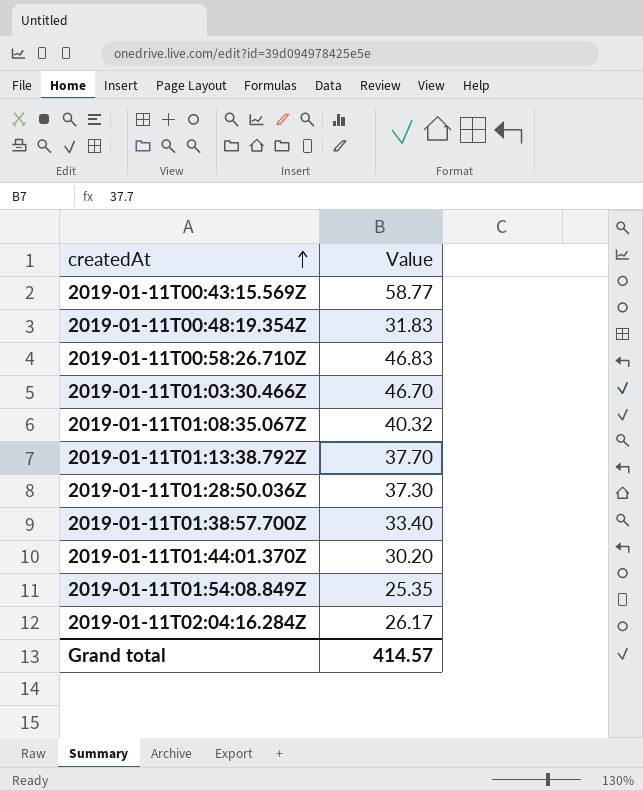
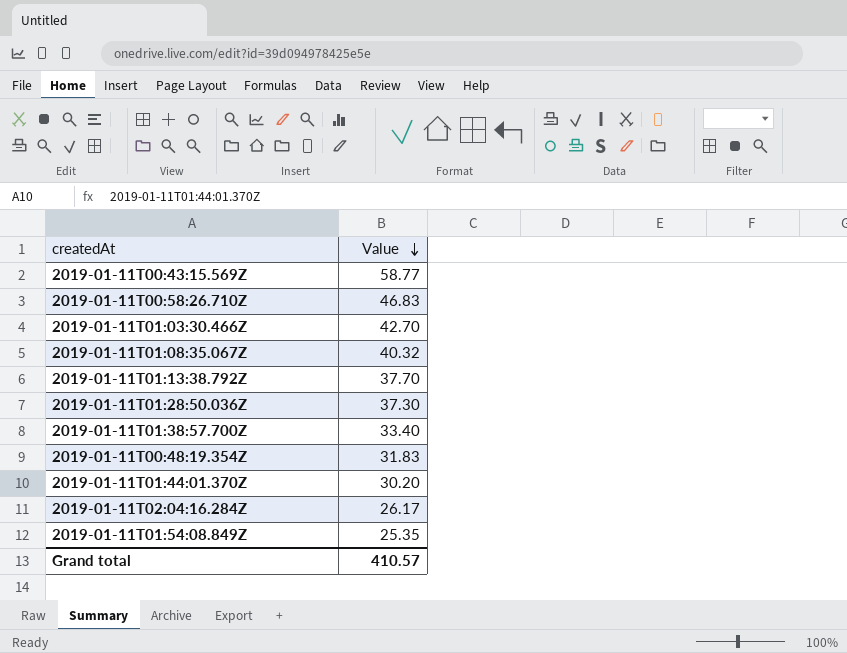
row order: createdAt ascending -> Value descending
2019-01-11T01:03:30.466Z | Value: 46.70 -> 42.70
Grand total | Value: 414.57 -> 410.57

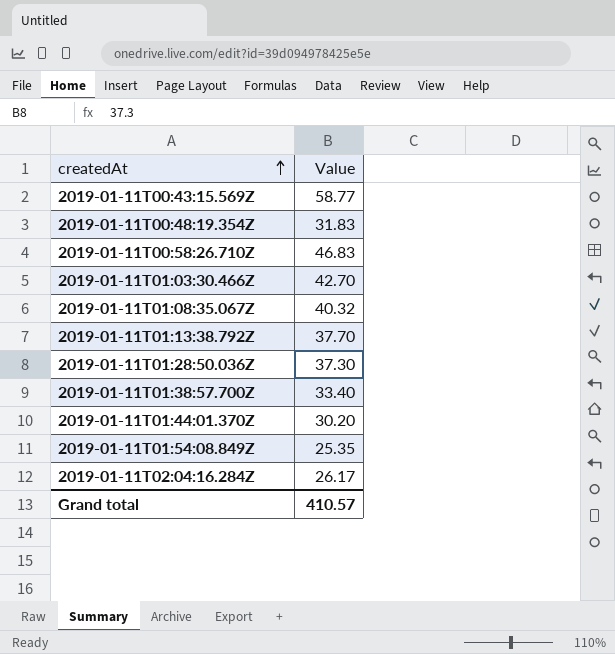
row order: Value descending -> createdAt ascending

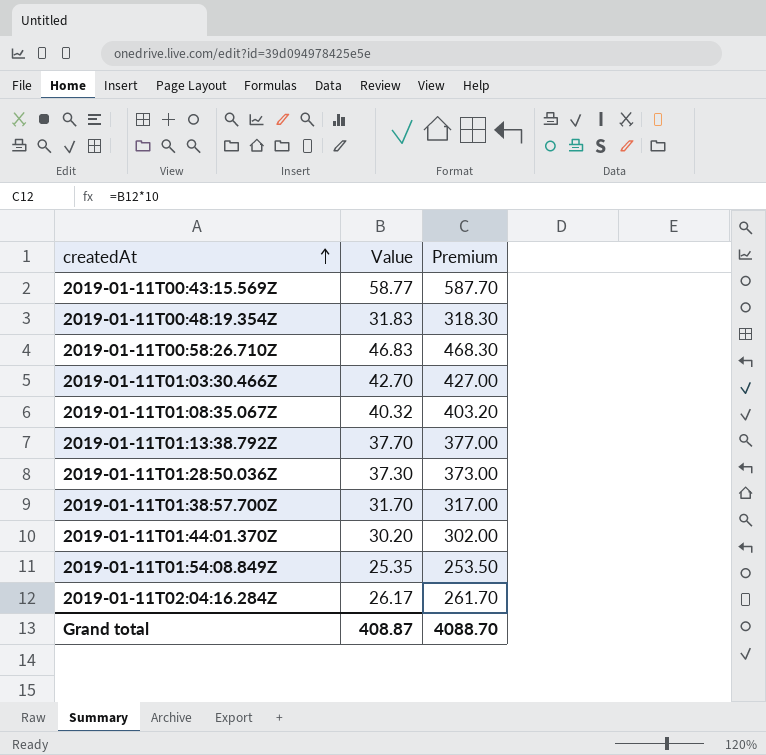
column Premium | formula: none -> [Value] * 10
2019-01-11T01:38:57.700Z | Value: 33.40 -> 31.70
Grand total | Value: 410.57 -> 408.87

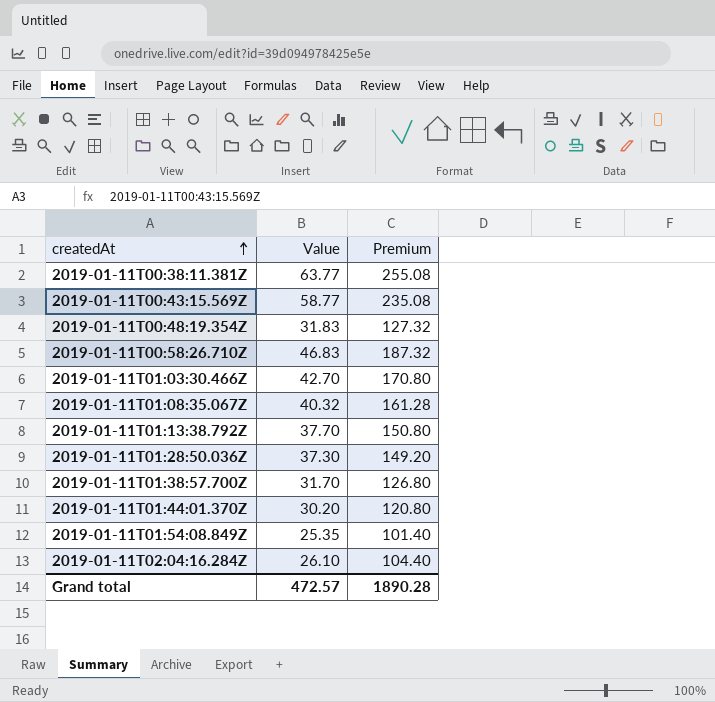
column Premium | formula: [Value] * 10 -> [Value] * 4
row 2019-01-11T00:38:11.381Z: none -> 63.77 | 255.08
2019-01-11T02:04:16.284Z | Value: 26.17 -> 26.10
Grand total | Value: 408.87 -> 472.57
Grand total | Premium: 4088.70 -> 1890.28

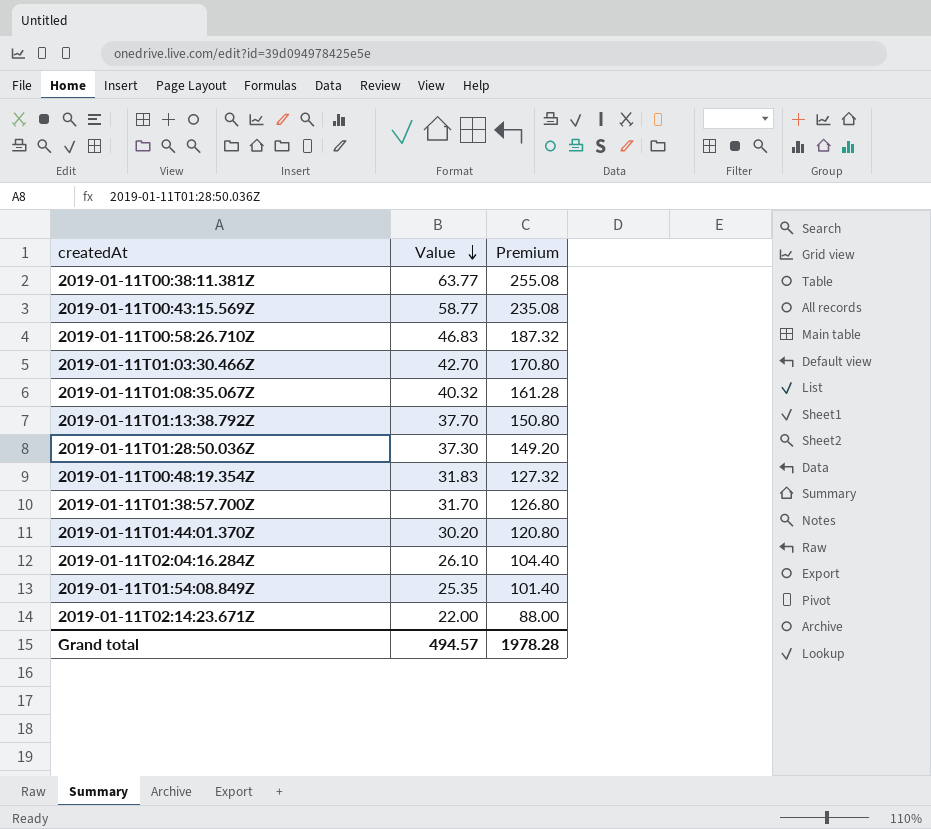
row order: createdAt ascending -> Value descending
row 2019-01-11T02:14:23.671Z: none -> 22.00 | 88.00
Grand total | Value: 472.57 -> 494.57
Grand total | Premium: 1890.28 -> 1978.28

